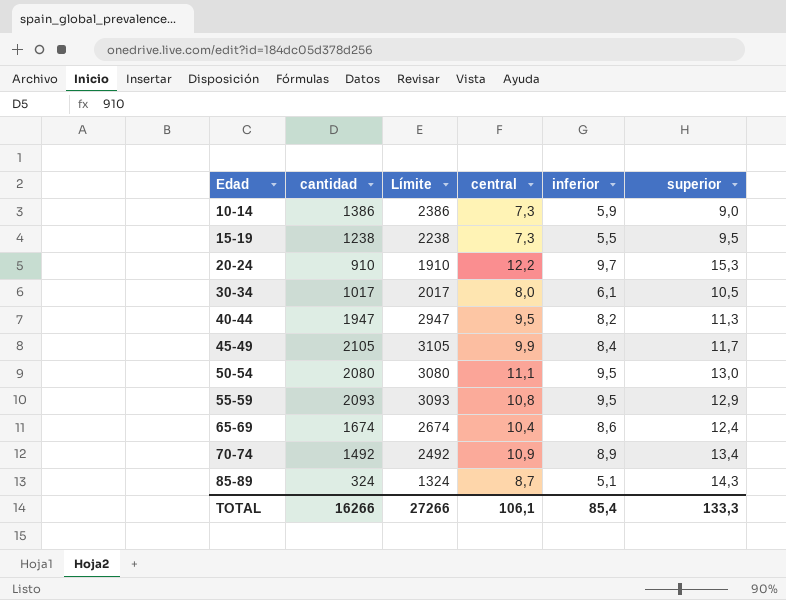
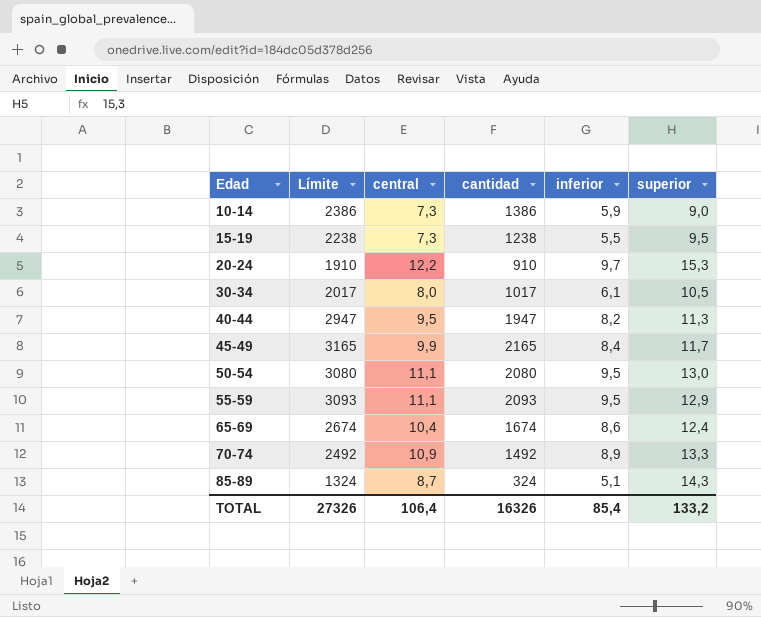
column cantidad | position: 2 -> 4
45-49 | Límite: 3105 -> 3165
45-49 | cantidad: 2105 -> 2165
55-59 | central: 10,8 -> 11,1
70-74 | superior: 13,4 -> 13,3
TOTAL | Límite: 27266 -> 27326
TOTAL | central: 106,1 -> 106,4
TOTAL | cantidad: 16266 -> 16326
TOTAL | superior: 133,3 -> 133,2

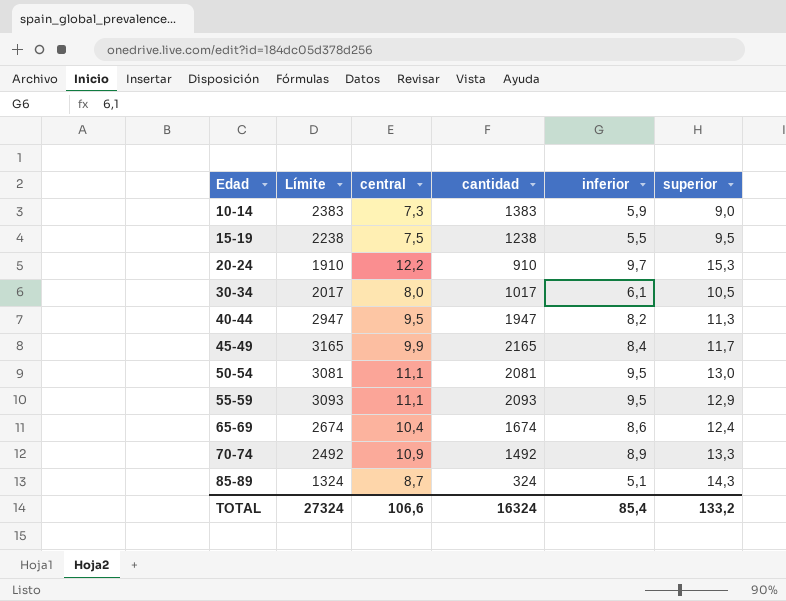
10-14 | Límite: 2386 -> 2383
10-14 | cantidad: 1386 -> 1383
15-19 | central: 7,3 -> 7,5
50-54 | Límite: 3080 -> 3081
50-54 | cantidad: 2080 -> 2081
TOTAL | Límite: 27326 -> 27324
TOTAL | central: 106,4 -> 106,6
TOTAL | cantidad: 16326 -> 16324

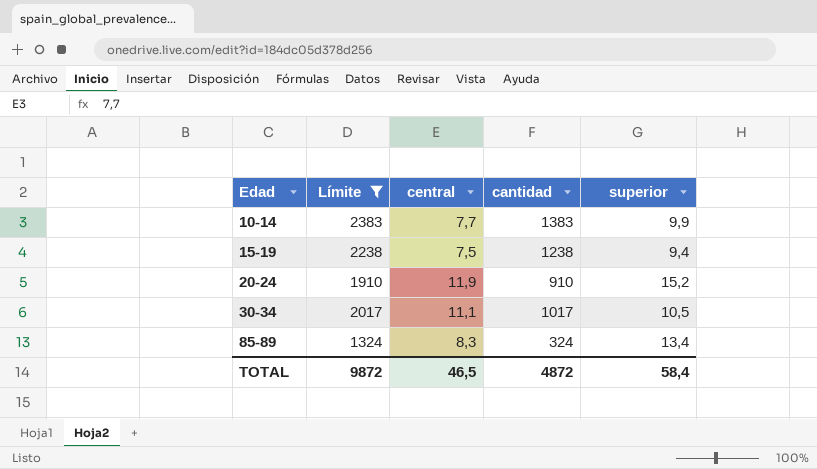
filter: none -> Límite <= 2383
column inferior | position: 5 -> none
10-14 | central: 7,3 -> 7,7
10-14 | superior: 9,0 -> 9,9
15-19 | superior: 9,5 -> 9,4
20-24 | central: 12,2 -> 11,9
20-24 | superior: 15,3 -> 15,2
30-34 | central: 8,0 -> 11,1
85-89 | central: 8,7 -> 8,3
85-89 | superior: 14,3 -> 13,4
TOTAL | Límite: 27324 -> 9872
TOTAL | central: 106,6 -> 46,5
TOTAL | cantidad: 16324 -> 4872
TOTAL | superior: 133,2 -> 58,4

